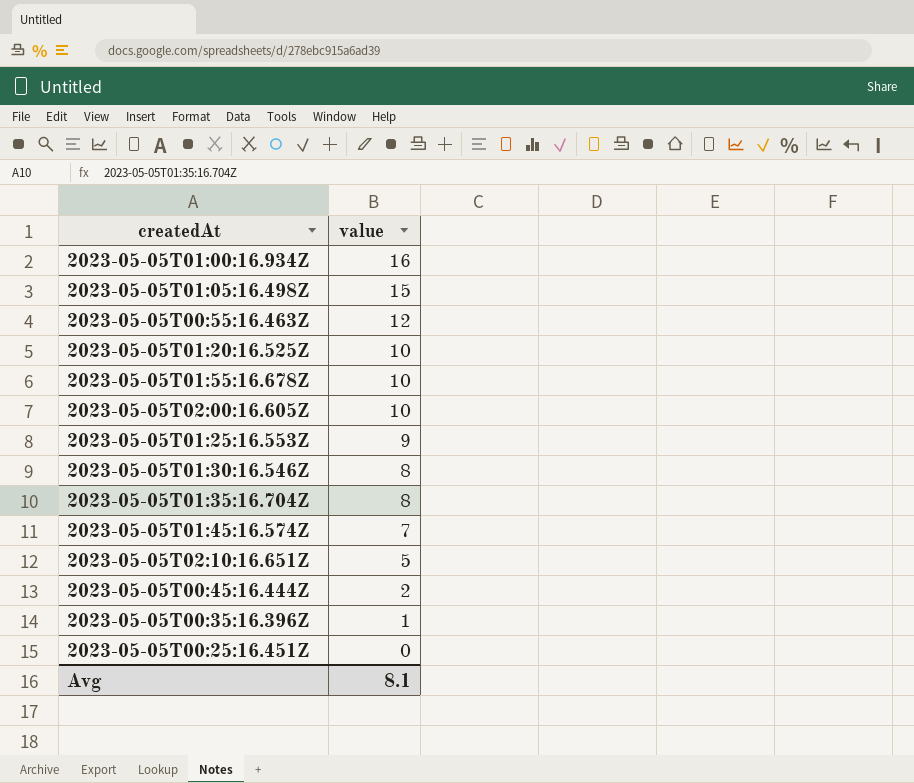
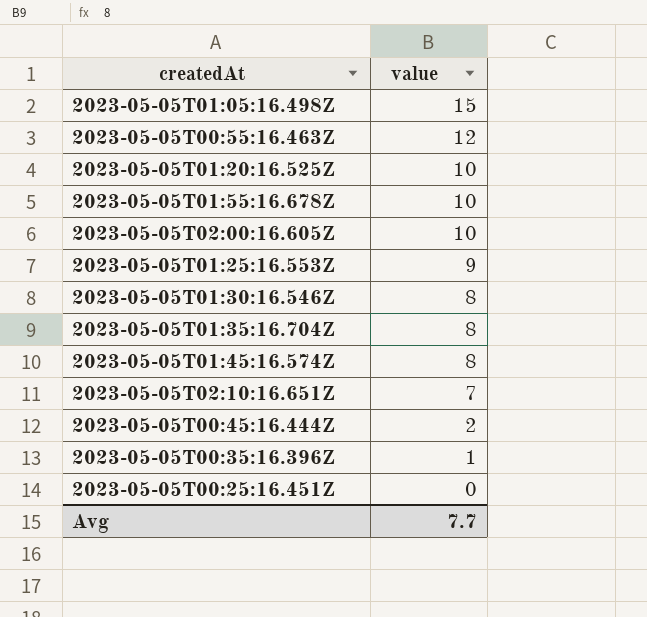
row 2023-05-05T01:00:16.934Z: 16 -> none
2023-05-05T01:45:16.574Z | value: 7 -> 8
2023-05-05T02:10:16.651Z | value: 5 -> 7
Avg | value: 8.1 -> 7.7

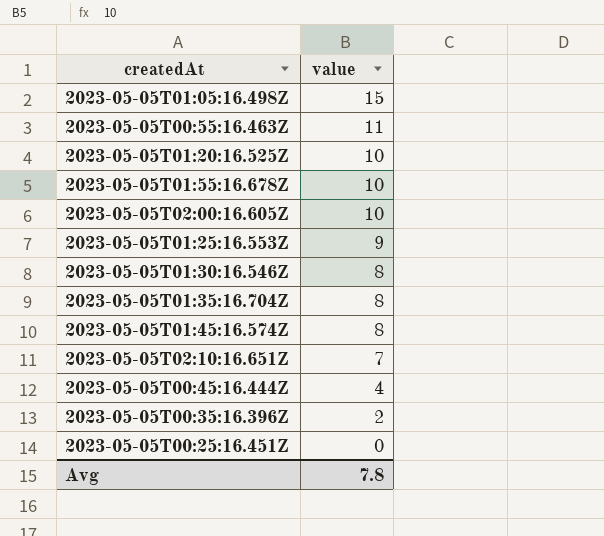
2023-05-05T00:55:16.463Z | value: 12 -> 11
2023-05-05T00:45:16.444Z | value: 2 -> 4
2023-05-05T00:35:16.396Z | value: 1 -> 2
Avg | value: 7.7 -> 7.8

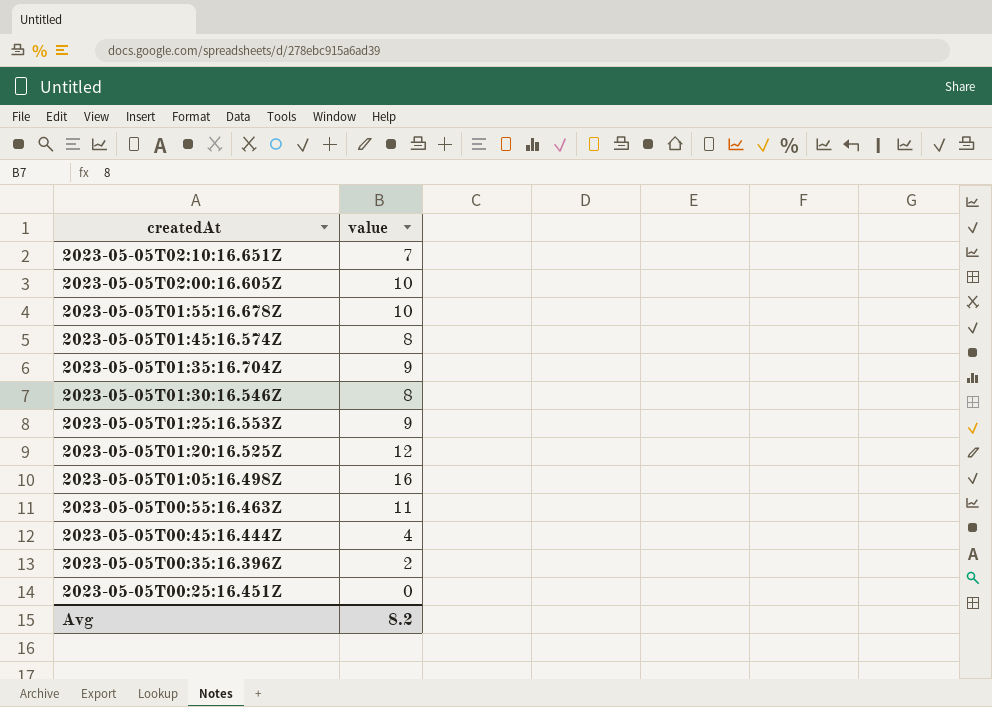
row order: value descending -> createdAt descending
2023-05-05T01:35:16.704Z | value: 8 -> 9
2023-05-05T01:20:16.525Z | value: 10 -> 12
2023-05-05T01:05:16.498Z | value: 15 -> 16
Avg | value: 7.8 -> 8.2

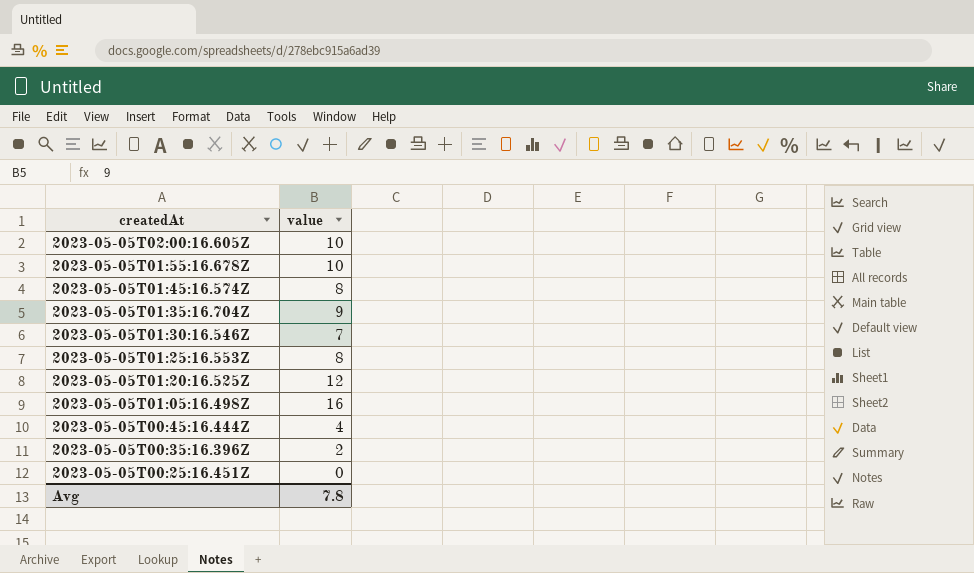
row 2023-05-05T02:10:16.651Z: 7 -> none
row 2023-05-05T00:55:16.463Z: 11 -> none
2023-05-05T01:30:16.546Z | value: 8 -> 7
2023-05-05T01:25:16.553Z | value: 9 -> 8
Avg | value: 8.2 -> 7.8

